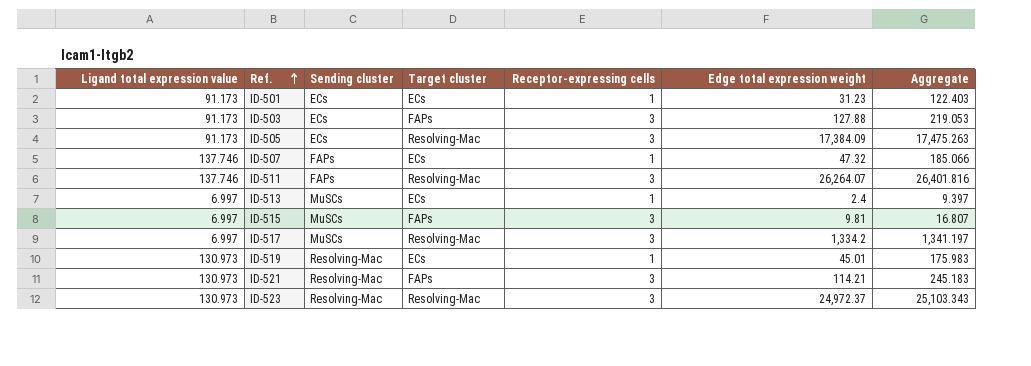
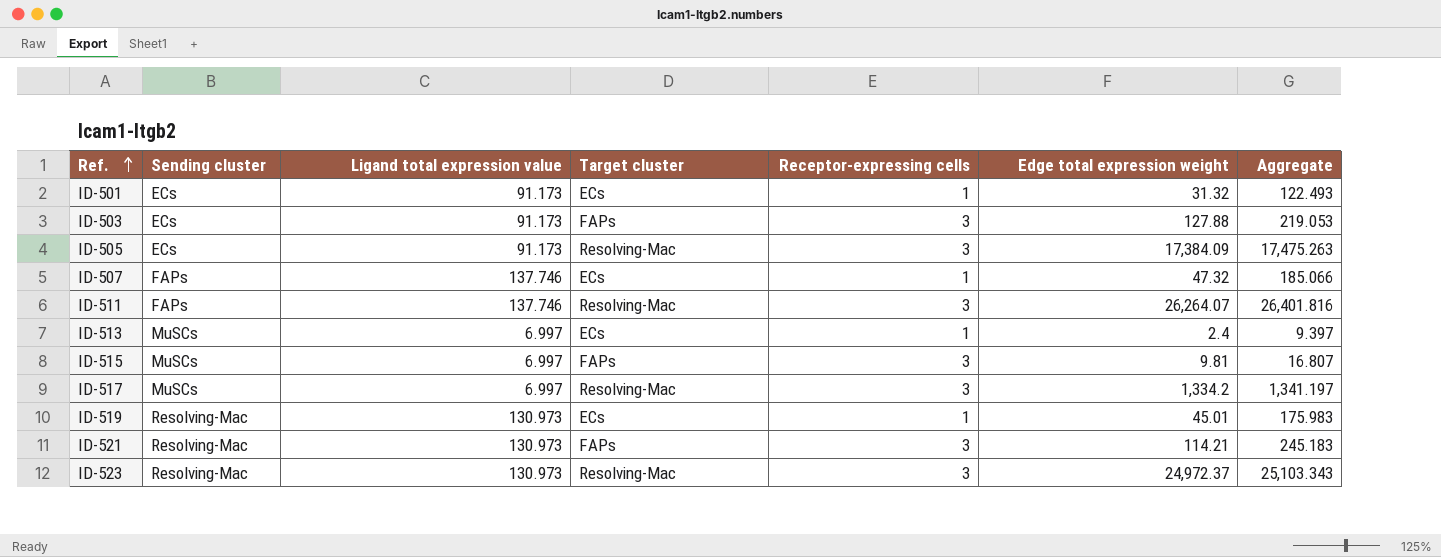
column Ligand total expression value | position: 1 -> 3
ID-501 | Edge total expression weight: 31.23 -> 31.32
ID-501 | Aggregate: 122.403 -> 122.493

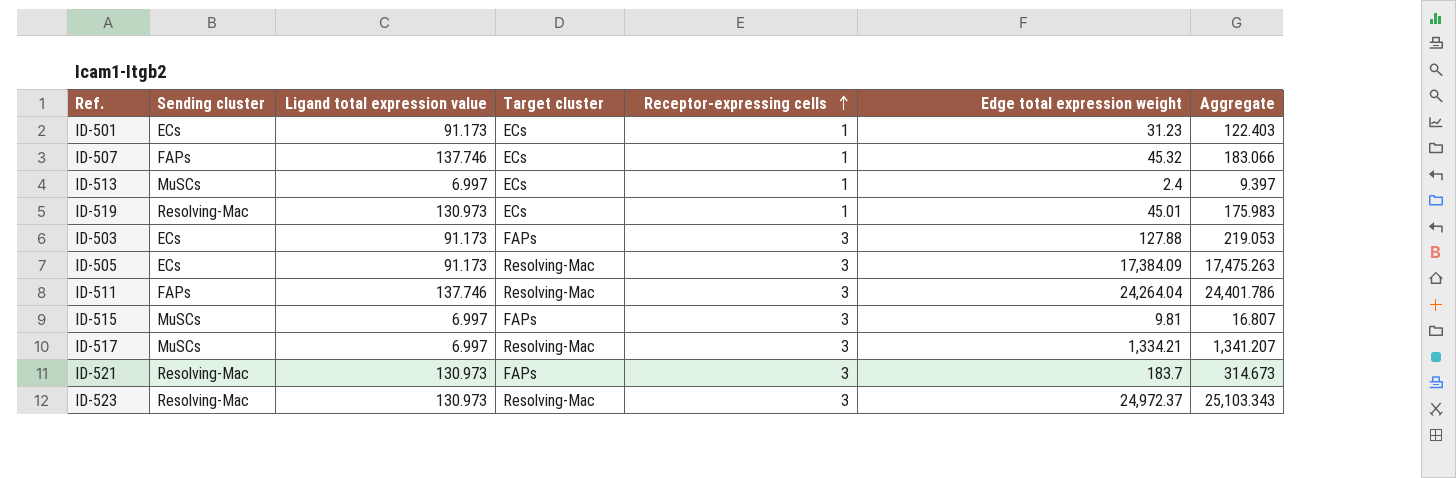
row order: Ref. ascending -> Receptor-expressing cells ascending
ID-501 | Edge total expression weight: 31.32 -> 31.23
ID-501 | Aggregate: 122.493 -> 122.403
ID-507 | Edge total expression weight: 47.32 -> 45.32
ID-507 | Aggregate: 185.066 -> 183.066
ID-511 | Edge total expression weight: 26,264.07 -> 24,264.04
ID-511 | Aggregate: 26,401.816 -> 24,401.786
ID-517 | Edge total expression weight: 1,334.2 -> 1,334.21
ID-517 | Aggregate: 1,341.197 -> 1,341.207
ID-521 | Edge total expression weight: 114.21 -> 183.7
ID-521 | Aggregate: 245.183 -> 314.673

